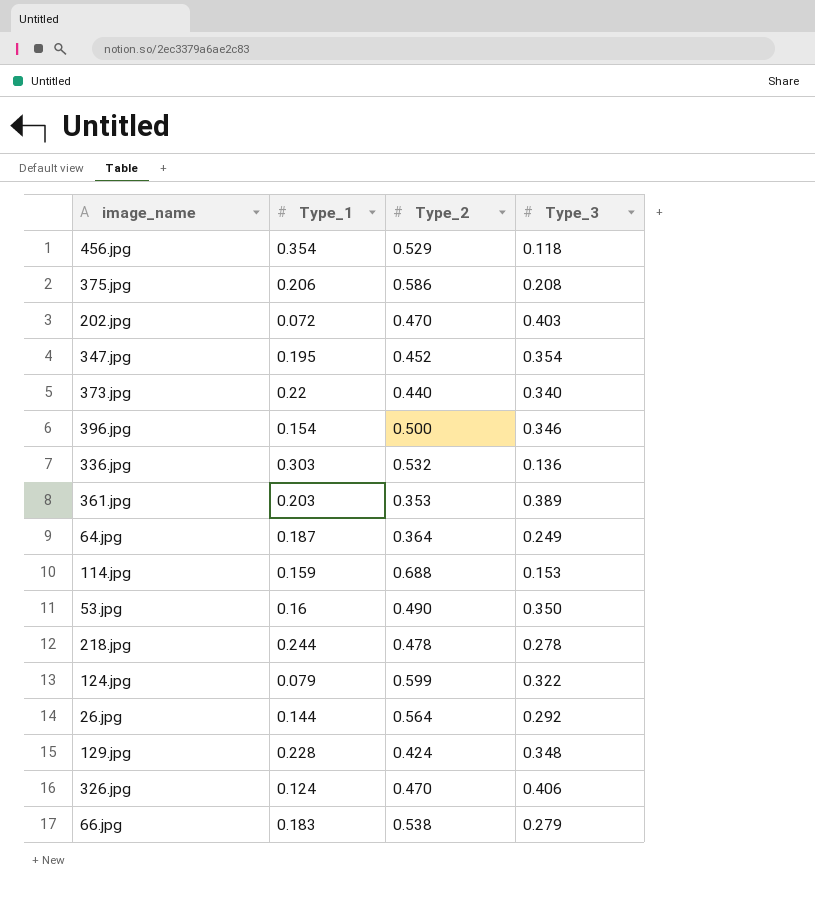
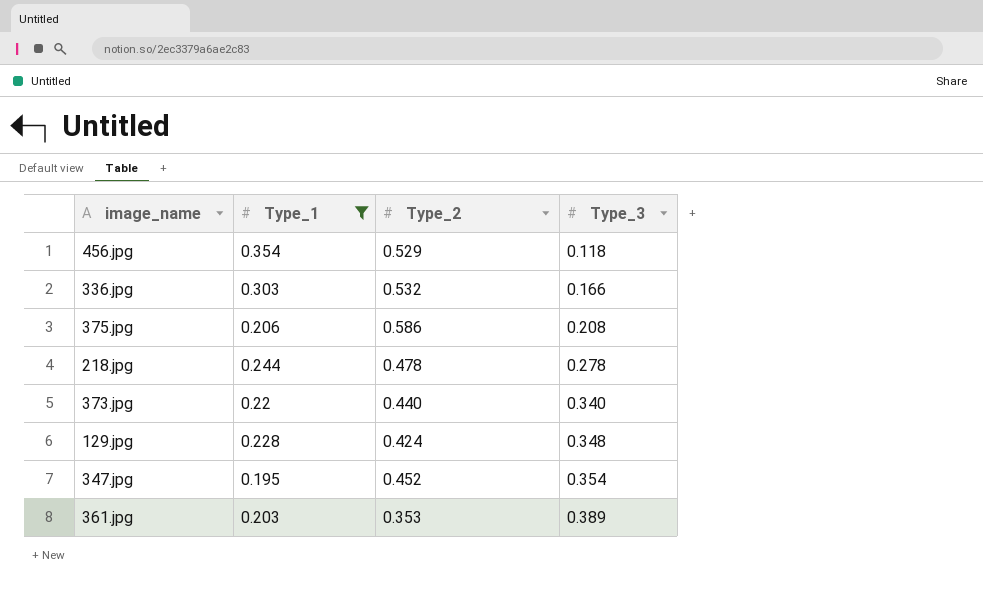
filter: none -> Type_1 >= 0.195
row order: none -> Type_3 ascending
336.jpg | Type_3: 0.136 -> 0.166

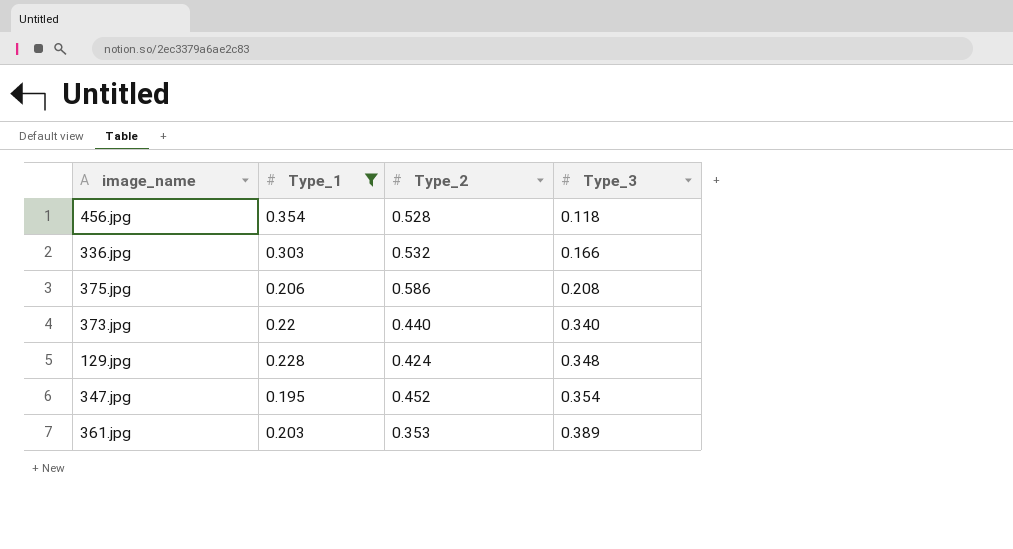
row 218.jpg: 0.244 | 0.478 | 0.278 -> none
456.jpg | Type_2: 0.529 -> 0.528

